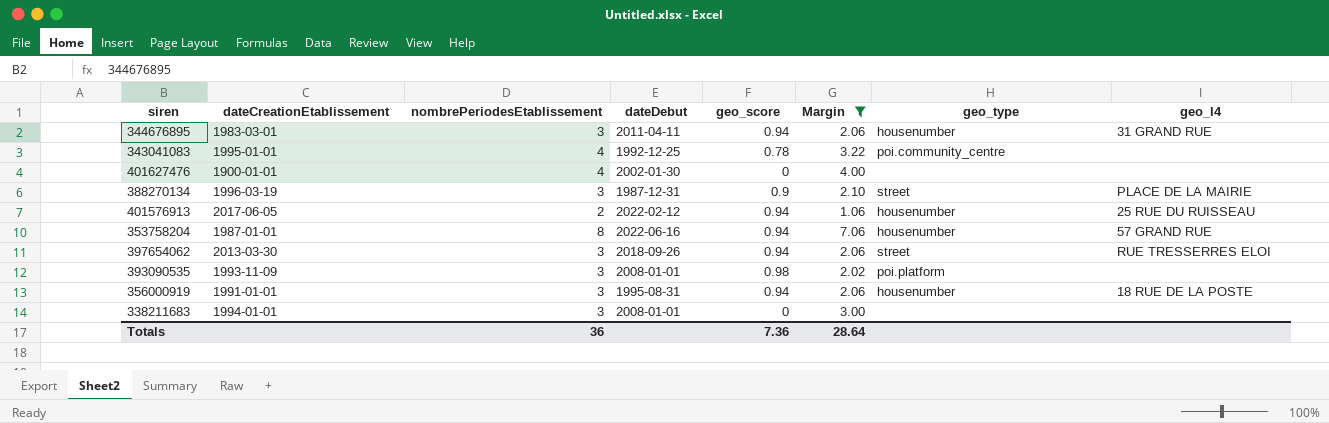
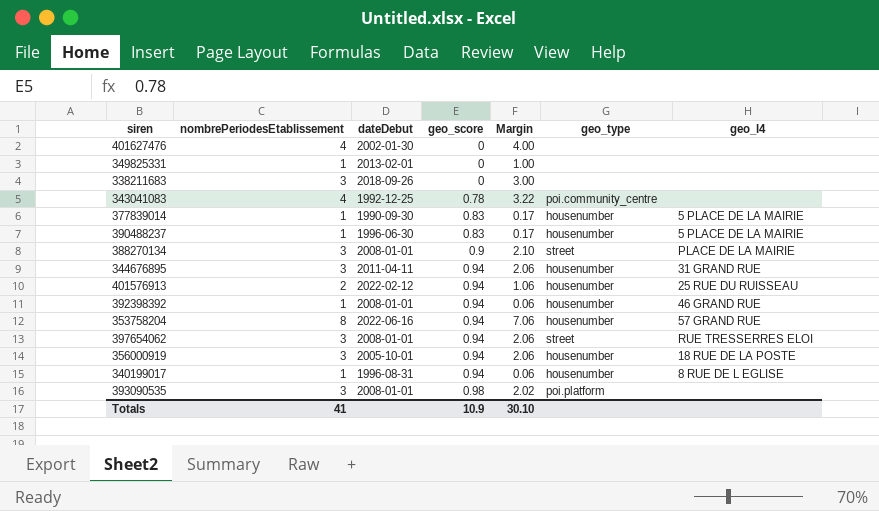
filter: Margin >= 1.06 -> none
row order: none -> geo_score ascending
column dateCreationEtablissement | position: 2 -> none
338211683 | dateDebut: 2008-01-01 -> 2018-09-26
388270134 | dateDebut: 1987-12-31 -> 2008-01-01
397654062 | dateDebut: 2018-09-26 -> 2008-01-01
356000919 | dateDebut: 1995-08-31 -> 2005-10-01
Totals | nombrePeriodesEtablissement: 36 -> 41
Totals | geo_score: 7.36 -> 10.9
Totals | Margin: 28.64 -> 30.10

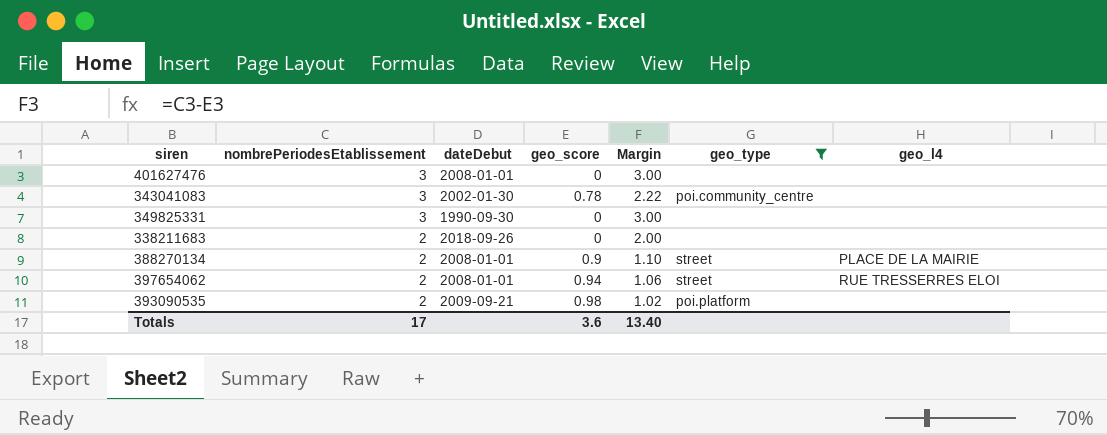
filter: none -> geo_type != housenumber
row order: geo_score ascending -> nombrePeriodesEtablissement descending
401627476 | nombrePeriodesEtablissement: 4 -> 3
401627476 | dateDebut: 2002-01-30 -> 2008-01-01
401627476 | Margin: 4.00 -> 3.00
343041083 | nombrePeriodesEtablissement: 4 -> 3
343041083 | dateDebut: 1992-12-25 -> 2002-01-30
343041083 | Margin: 3.22 -> 2.22
349825331 | nombrePeriodesEtablissement: 1 -> 3
349825331 | dateDebut: 2013-02-01 -> 1990-09-30
349825331 | Margin: 1.00 -> 3.00
338211683 | nombrePeriodesEtablissement: 3 -> 2
338211683 | Margin: 3.00 -> 2.00
388270134 | nombrePeriodesEtablissement: 3 -> 2
388270134 | Margin: 2.10 -> 1.10
397654062 | nombrePeriodesEtablissement: 3 -> 2
397654062 | Margin: 2.06 -> 1.06
393090535 | nombrePeriodesEtablissement: 3 -> 2
393090535 | dateDebut: 2008-01-01 -> 2009-09-21
393090535 | Margin: 2.02 -> 1.02
Totals | nombrePeriodesEtablissement: 41 -> 17
Totals | geo_score: 10.9 -> 3.6
Totals | Margin: 30.10 -> 13.40

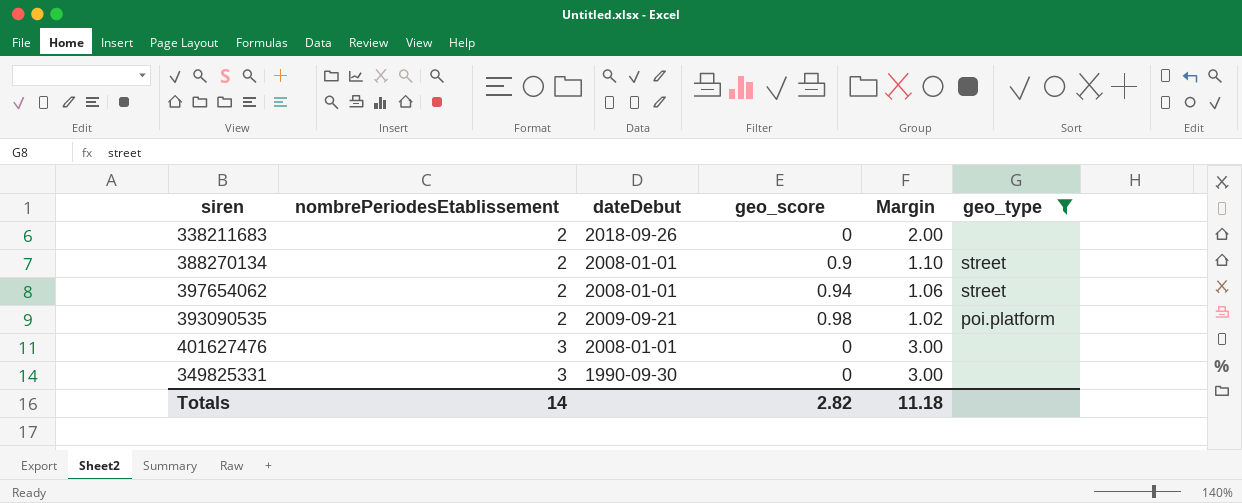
row order: nombrePeriodesEtablissement descending -> nombrePeriodesEtablissement ascending
column geo_l4 | position: 7 -> none
row 343041083: 3 | 2002-01-30 | 0.78 | 2.22 | poi.community_centre | none -> none
Totals | nombrePeriodesEtablissement: 17 -> 14
Totals | geo_score: 3.6 -> 2.82
Totals | Margin: 13.40 -> 11.18

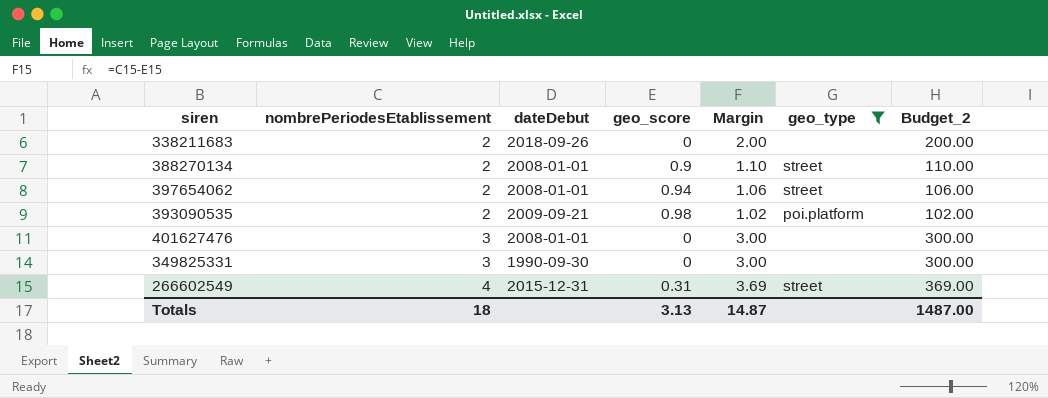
column Budget_2 | formula: none -> [Margin] * 100
row 266602549: none -> 4 | 2015-12-31 | 0.31 | 3.69 | street | 369.00
Totals | nombrePeriodesEtablissement: 14 -> 18
Totals | geo_score: 2.82 -> 3.13
Totals | Margin: 11.18 -> 14.87

